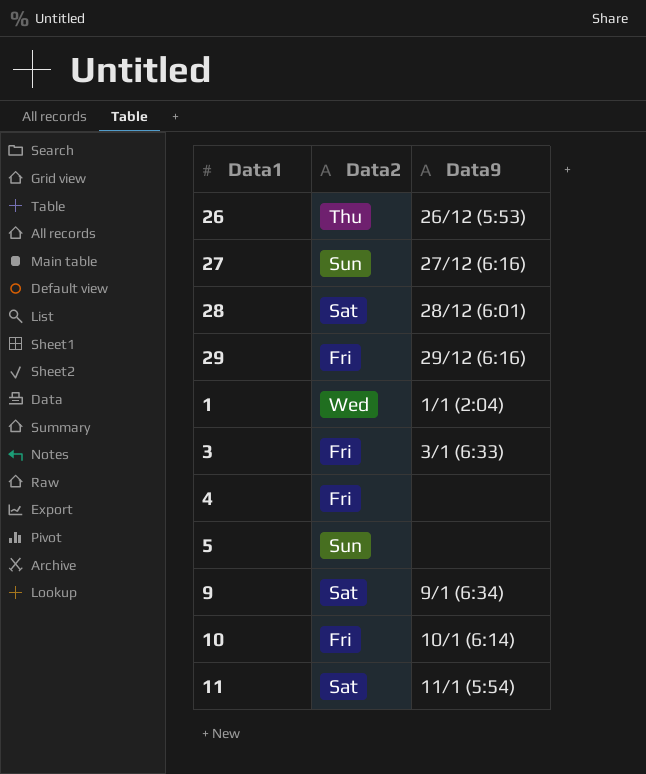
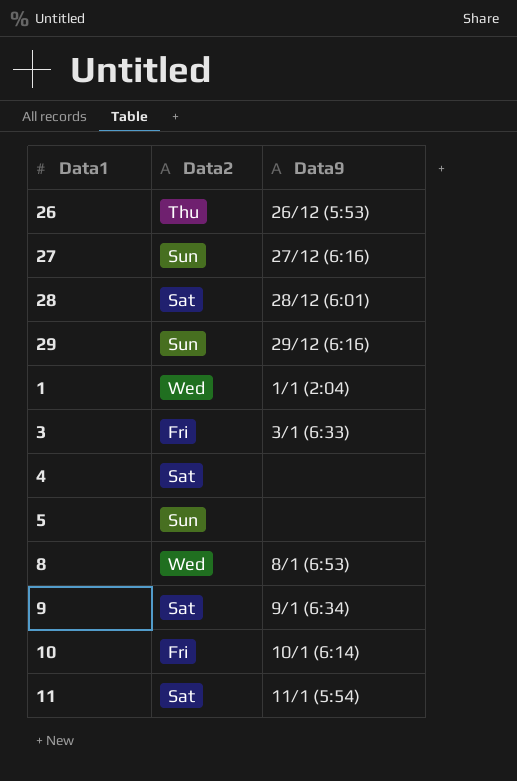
29 | Data2: Fri -> Sun
4 | Data2: Fri -> Sat
row 8: none -> Wed | 8/1 (6:53)

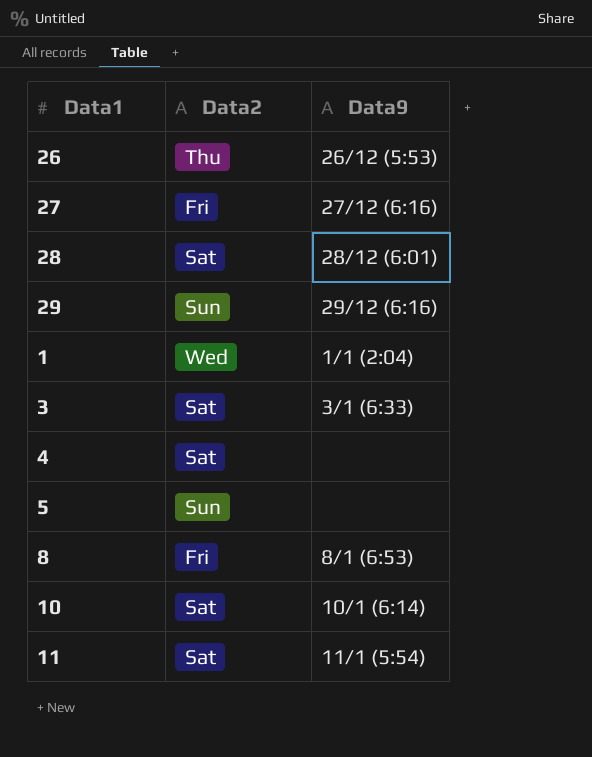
row 9: Sat | 9/1 (6:34) -> none
27 | Data2: Sun -> Fri
3 | Data2: Fri -> Sat
8 | Data2: Wed -> Fri
10 | Data2: Fri -> Sat

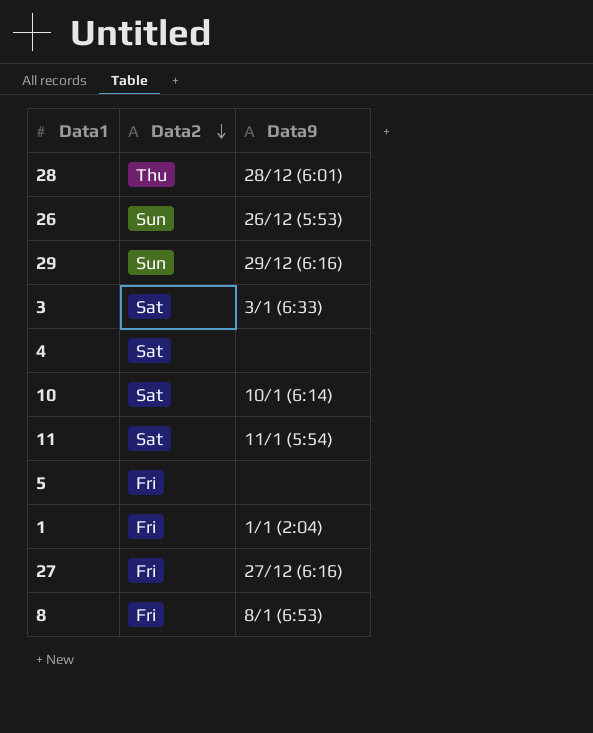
row order: none -> Data2 descending
28 | Data2: Sat -> Thu
26 | Data2: Thu -> Sun
5 | Data2: Sun -> Fri
1 | Data2: Wed -> Fri

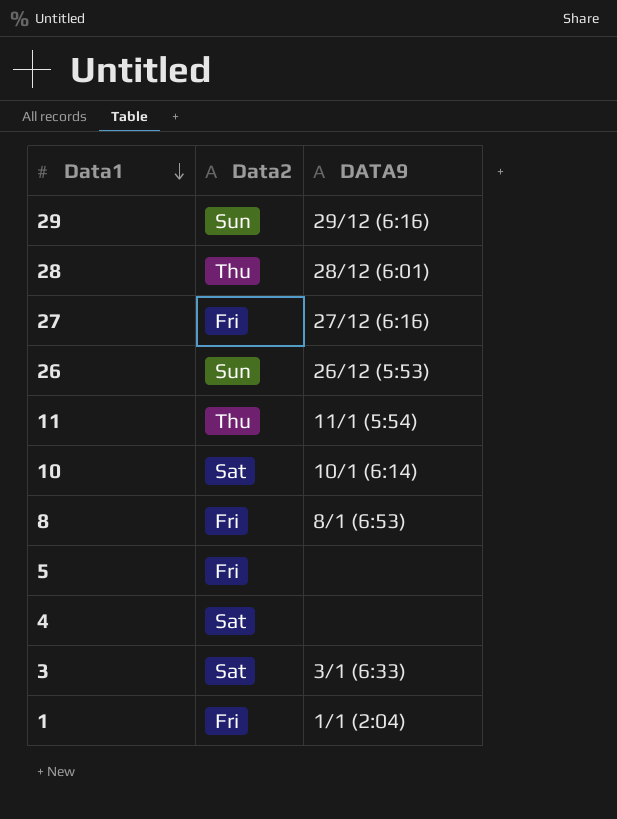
row order: Data2 descending -> Data1 descending
column name: Data9 -> DATA9
11 | Data2: Sat -> Thu

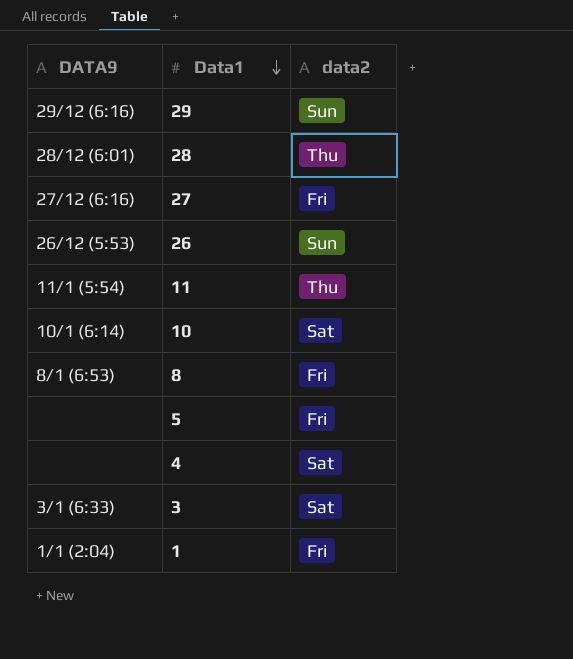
column DATA9 | position: 3 -> 1
column name: Data2 -> data2

